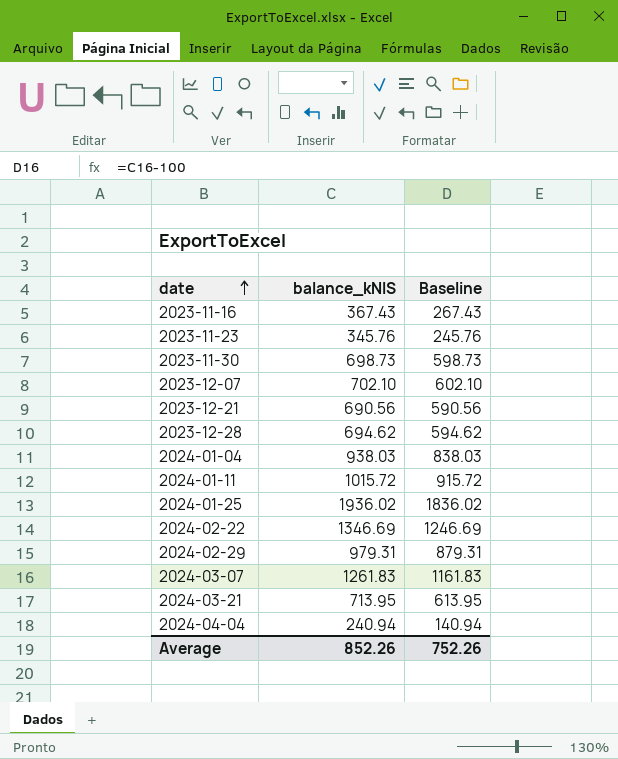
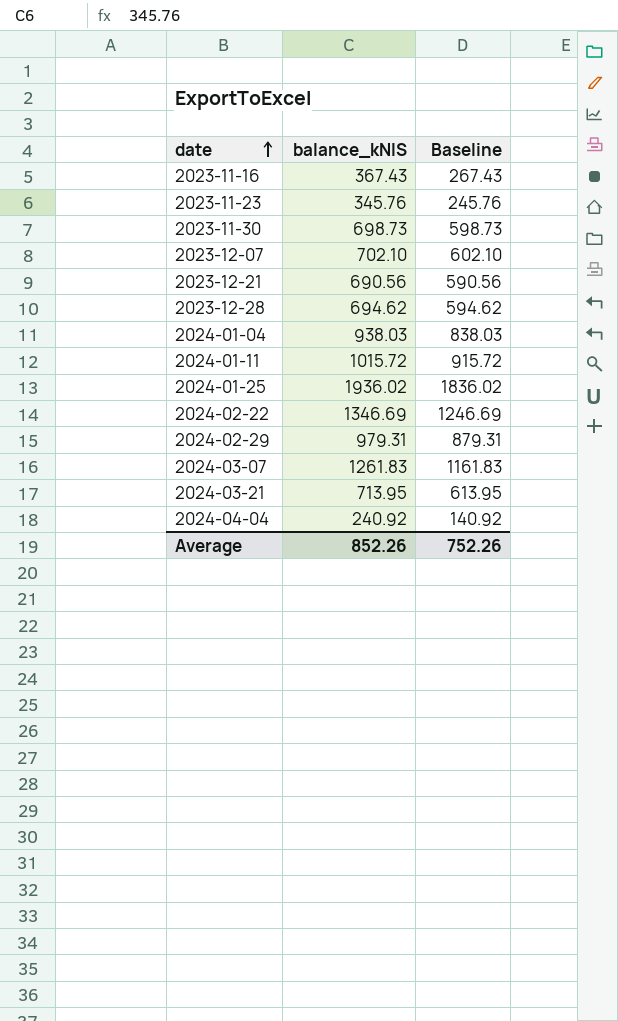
2024-04-04 | balance_kNIS: 240.94 -> 240.92
2024-04-04 | Baseline: 140.94 -> 140.92

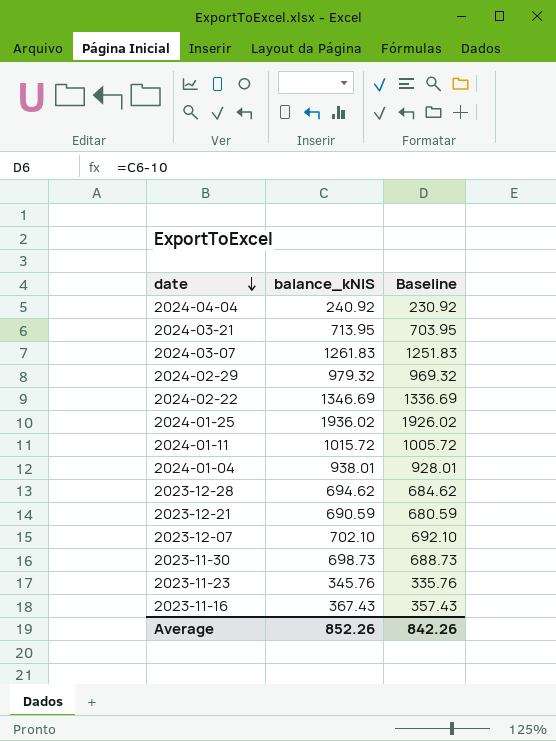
row order: date ascending -> date descending
column Baseline | formula: [balance_kNIS] - 100 -> [balance_kNIS] - 10
2024-02-29 | balance_kNIS: 979.31 -> 979.32
2024-01-04 | balance_kNIS: 938.03 -> 938.01
2023-12-21 | balance_kNIS: 690.56 -> 690.59
Average | Baseline: 752.26 -> 842.26

